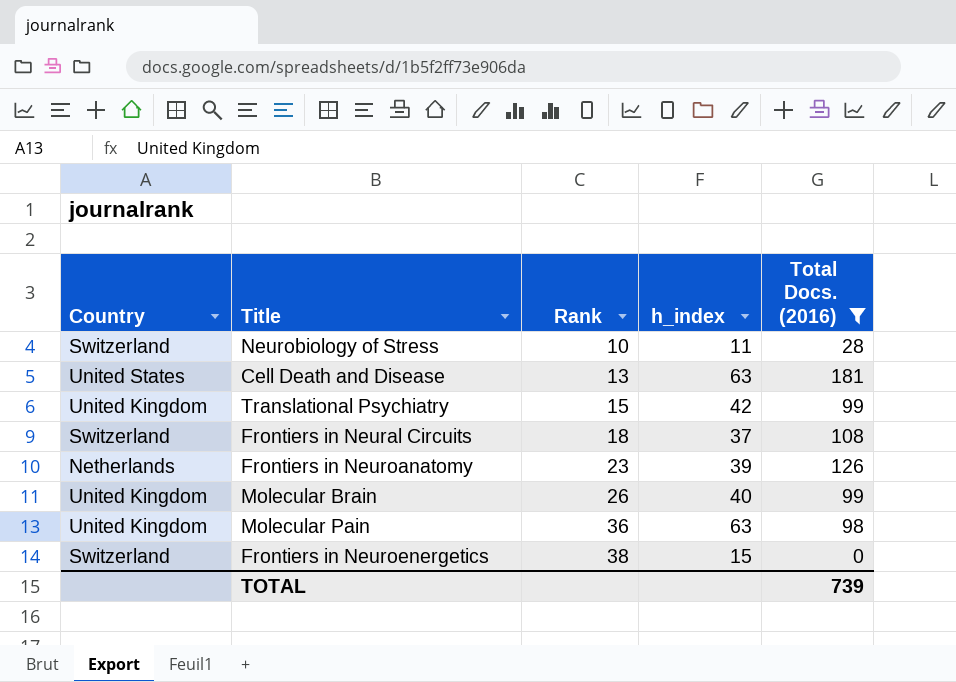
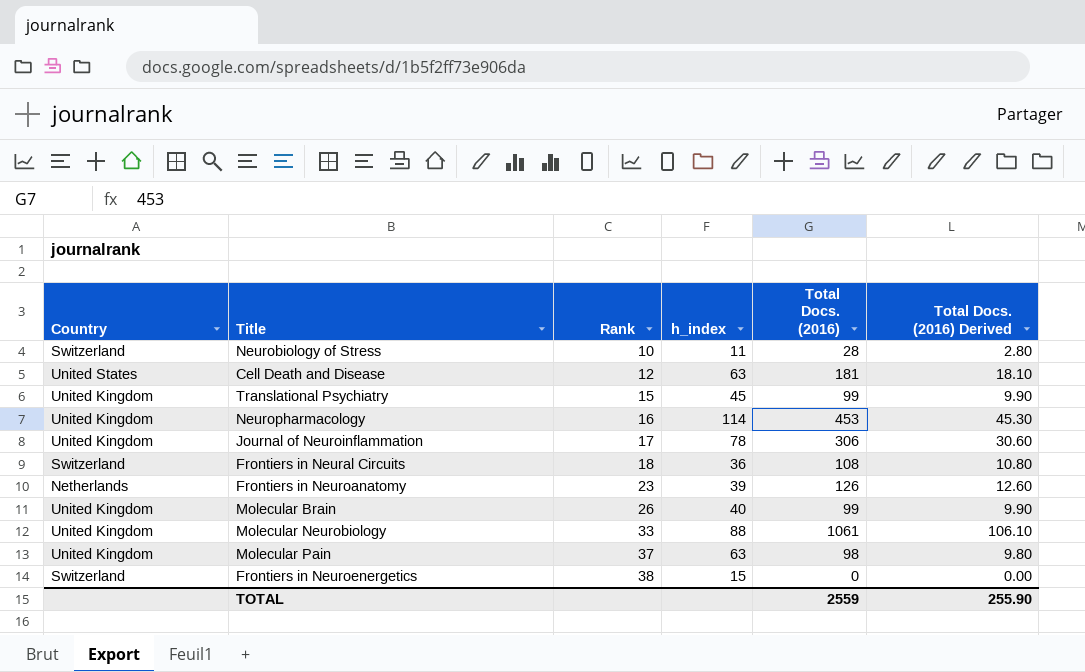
filter: Total Docs. (2016) <= 181 -> none
column Total Docs. (2016) Derived | formula: none -> [Total Docs. (2016)] * 0.1
Cell Death and Disease | Rank: 13 -> 12
Translational Psychiatry | h_index: 42 -> 45
Frontiers in Neural Circuits | h_index: 37 -> 36
Molecular Pain | Rank: 36 -> 37
TOTAL | Total Docs. (2016): 739 -> 2559

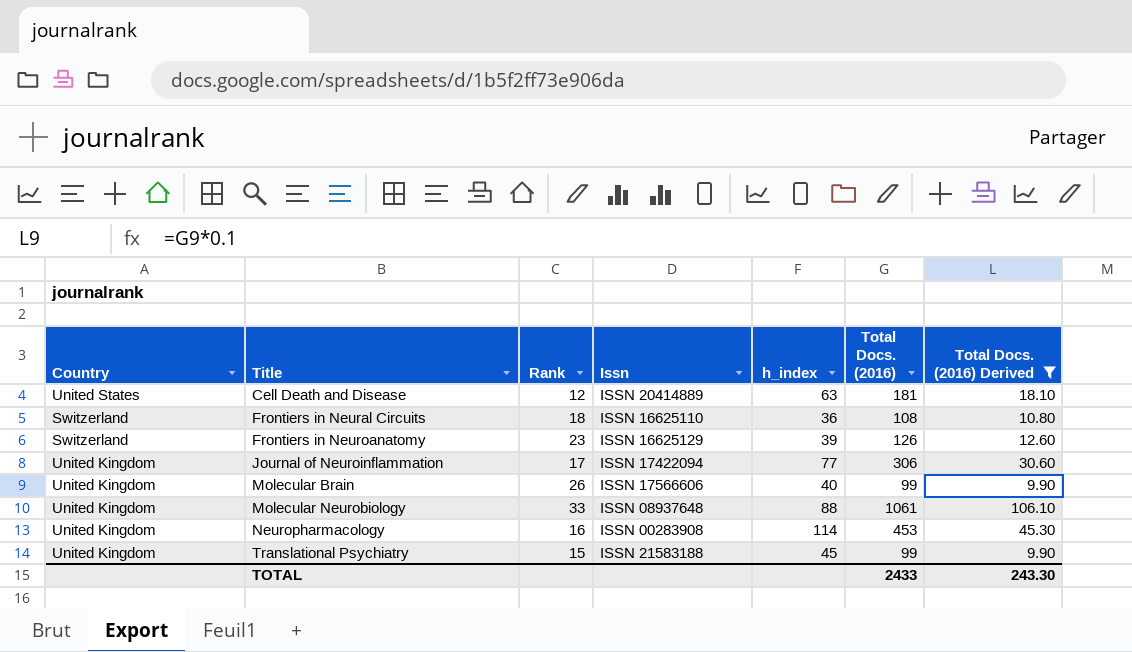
filter: none -> Total Docs. (2016) Derived >= 9.90
row order: Rank ascending -> Title ascending
column Issn | position: none -> 4
Frontiers in Neuroanatomy | Country: Netherlands -> Switzerland
Journal of Neuroinflammation | h_index: 78 -> 77
TOTAL | Total Docs. (2016): 2559 -> 2433
TOTAL | Total Docs. (2016) Derived: 255.90 -> 243.30

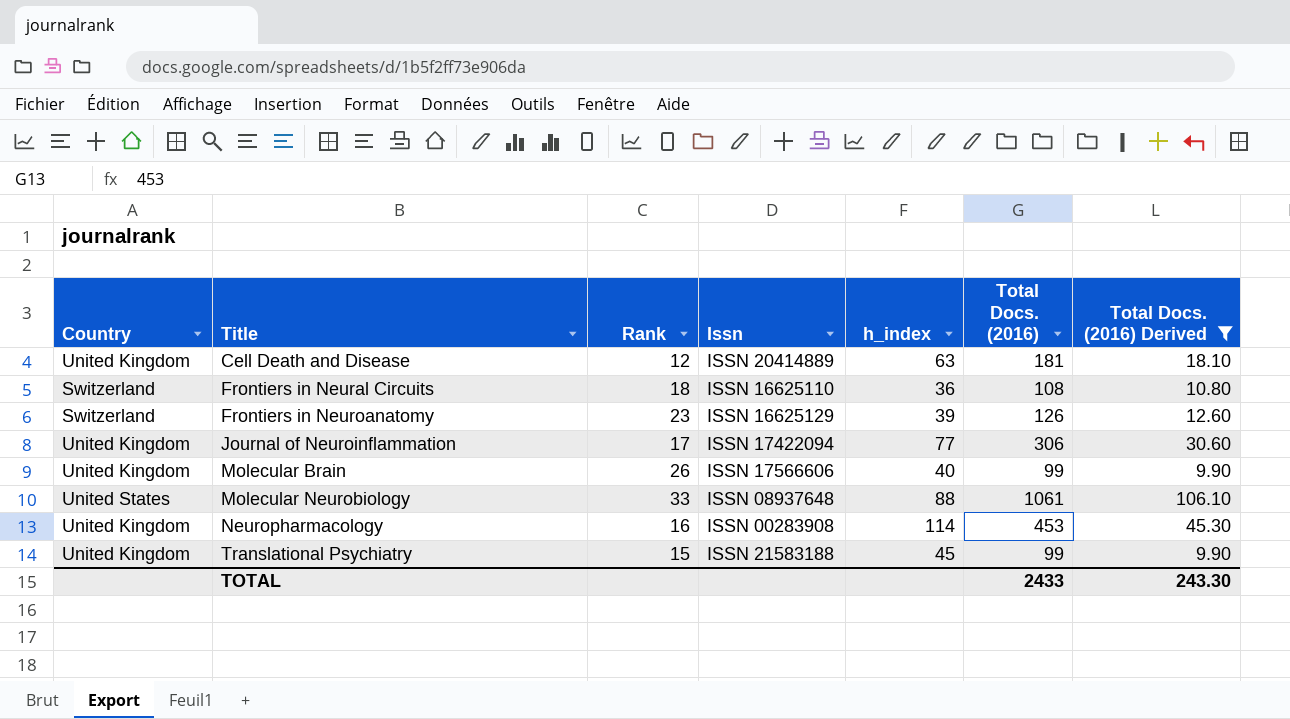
Cell Death and Disease | Country: United States -> United Kingdom
Molecular Neurobiology | Country: United Kingdom -> United States

